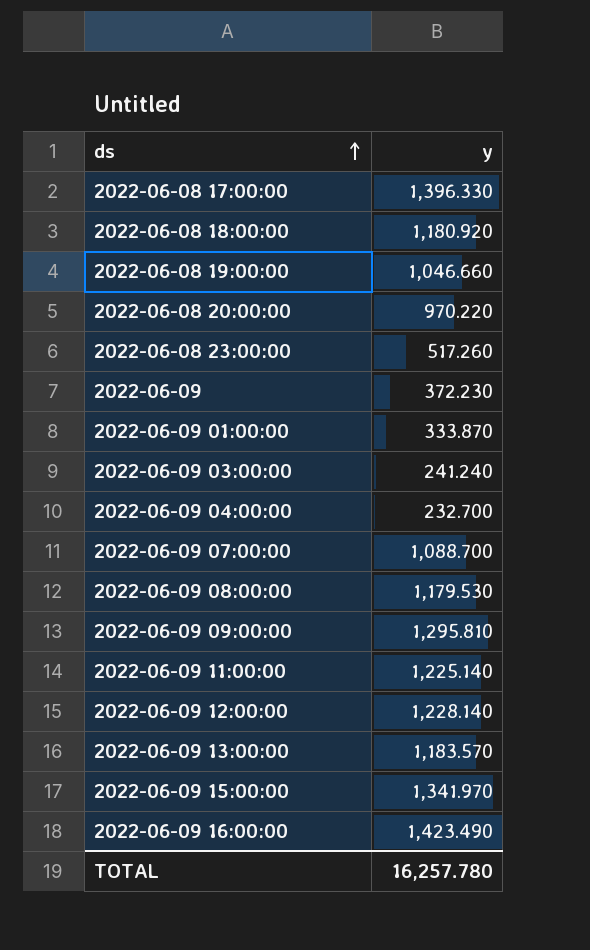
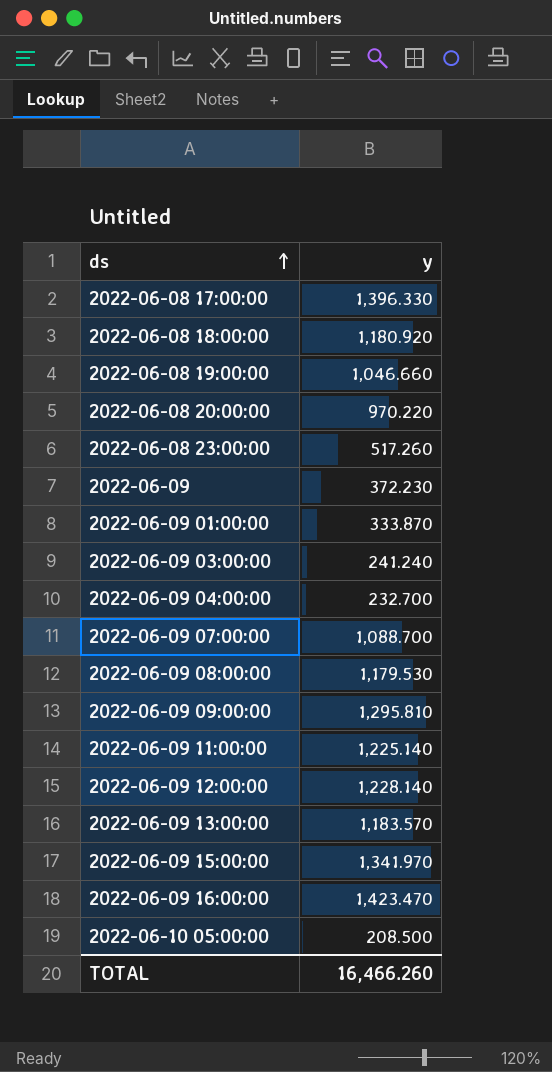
2022-06-09 16:00:00 | y: 1,423.490 -> 1,423.470
row 2022-06-10 05:00:00: none -> 208.500
TOTAL | y: 16,257.780 -> 16,466.260

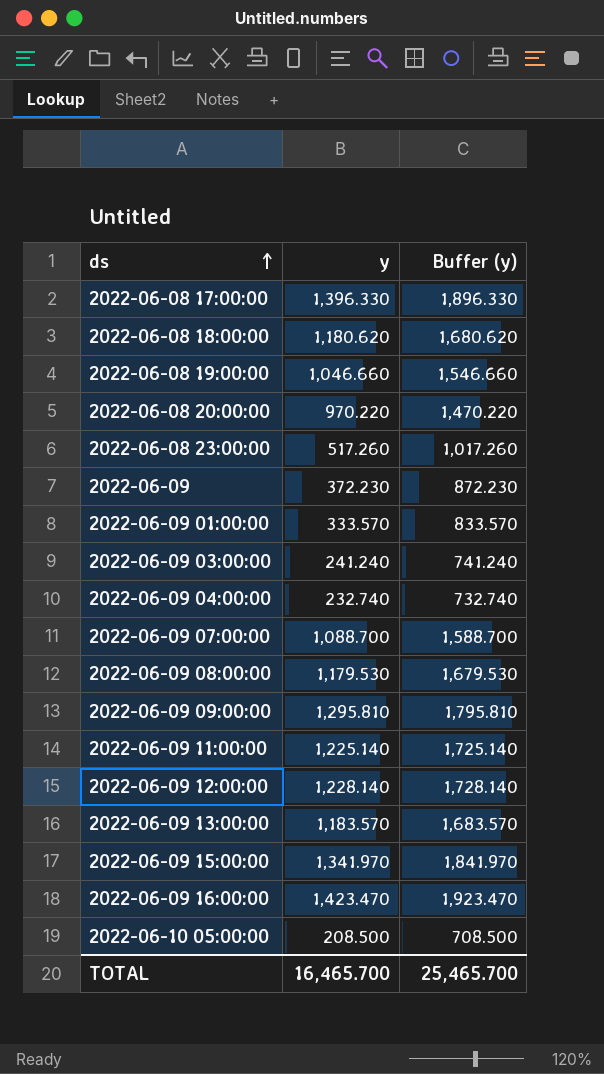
column Buffer (y) | formula: none -> [y] + 500
2022-06-08 18:00:00 | y: 1,180.920 -> 1,180.620
2022-06-09 01:00:00 | y: 333.870 -> 333.570
2022-06-09 04:00:00 | y: 232.700 -> 232.740
TOTAL | y: 16,466.260 -> 16,465.700

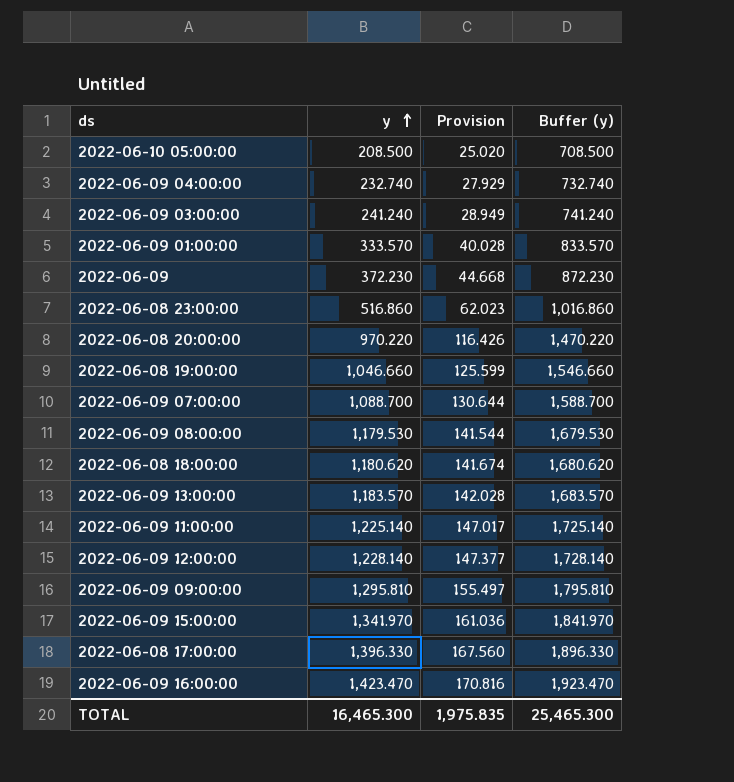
row order: ds ascending -> y ascending
column Provision | formula: none -> [y] * 0.12
2022-06-08 23:00:00 | y: 517.260 -> 516.860
2022-06-08 23:00:00 | Buffer (y): 1,017.260 -> 1,016.860
TOTAL | y: 16,465.700 -> 16,465.300
TOTAL | Buffer (y): 25,465.700 -> 25,465.300

